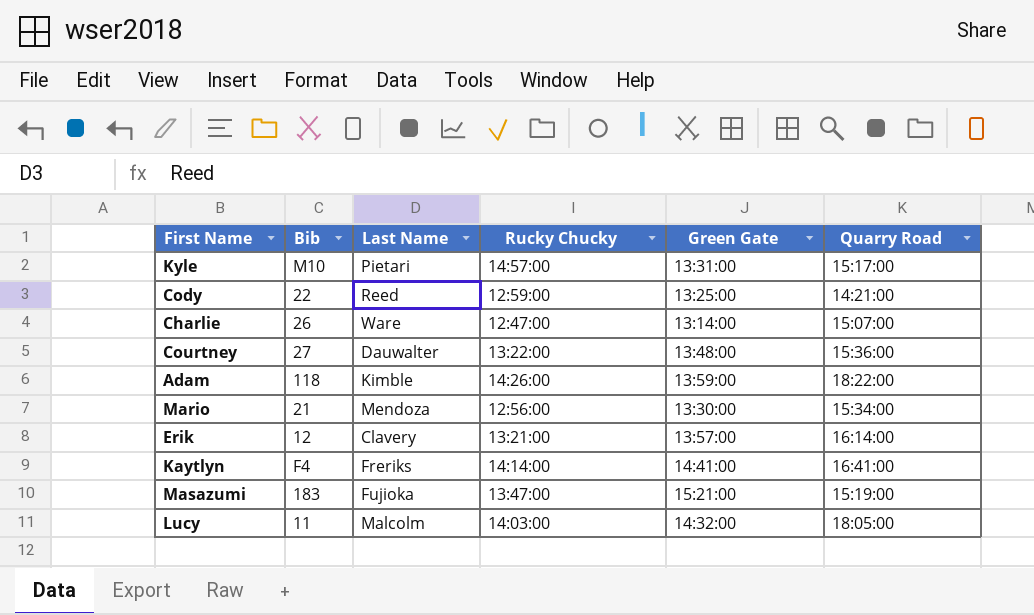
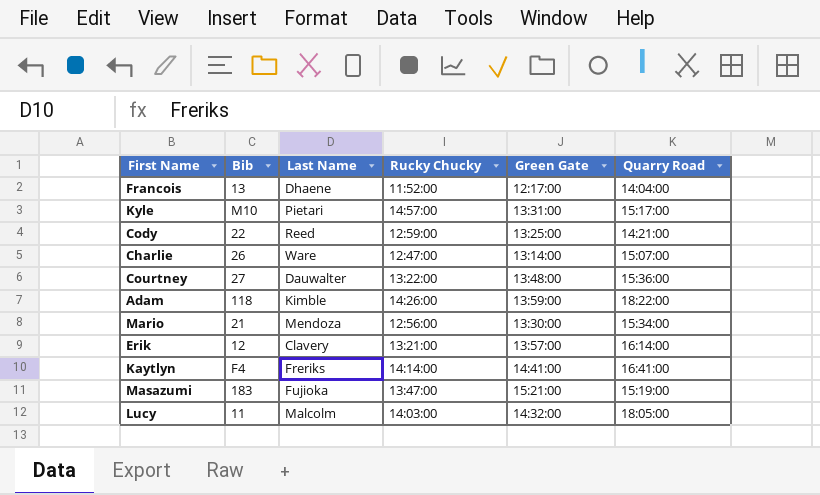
row Francois: none -> 13 | Dhaene | 11:52:00 | 12:17:00 | 14:04:00

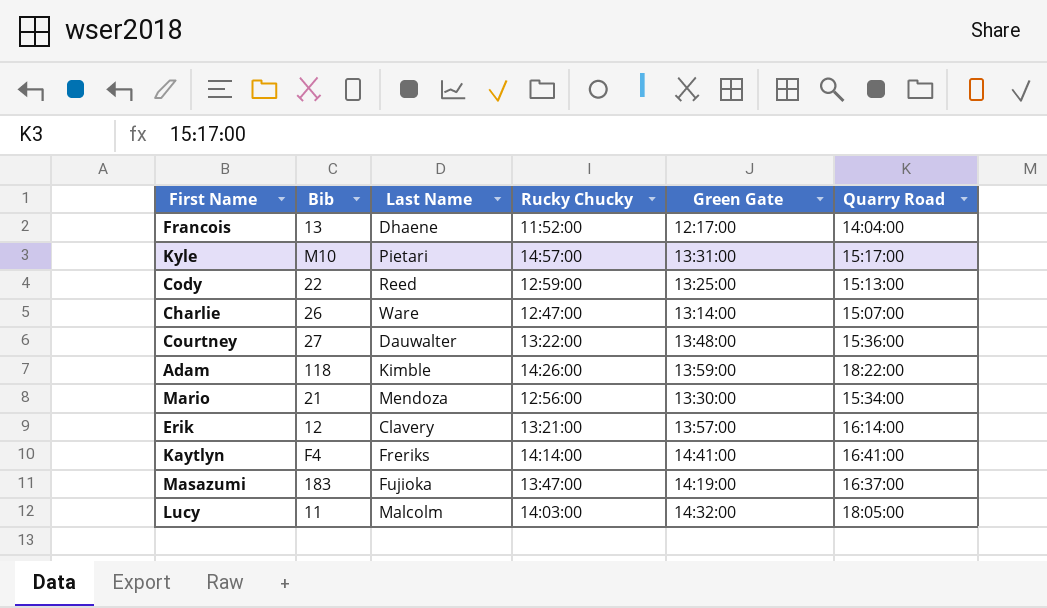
Cody | Quarry Road: 14:21:00 -> 15:13:00
Masazumi | Green Gate: 15:21:00 -> 14:19:00
Masazumi | Quarry Road: 15:19:00 -> 16:37:00

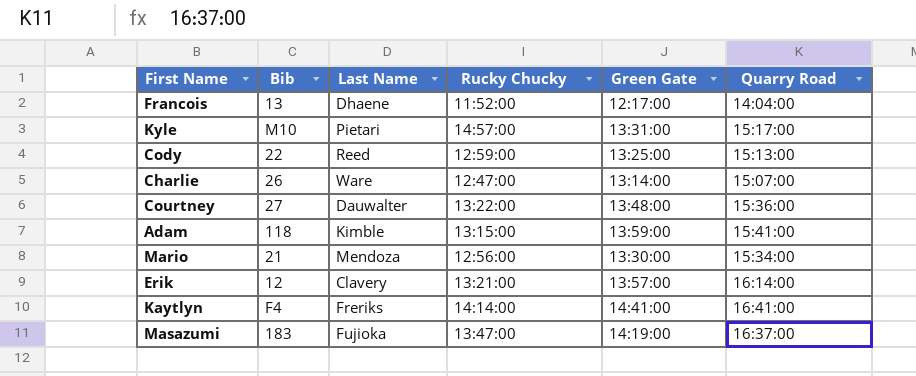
row Lucy: 11 | Malcolm | 14:03:00 | 14:32:00 | 18:05:00 -> none
Adam | Rucky Chucky: 14:26:00 -> 13:15:00
Adam | Quarry Road: 18:22:00 -> 15:41:00

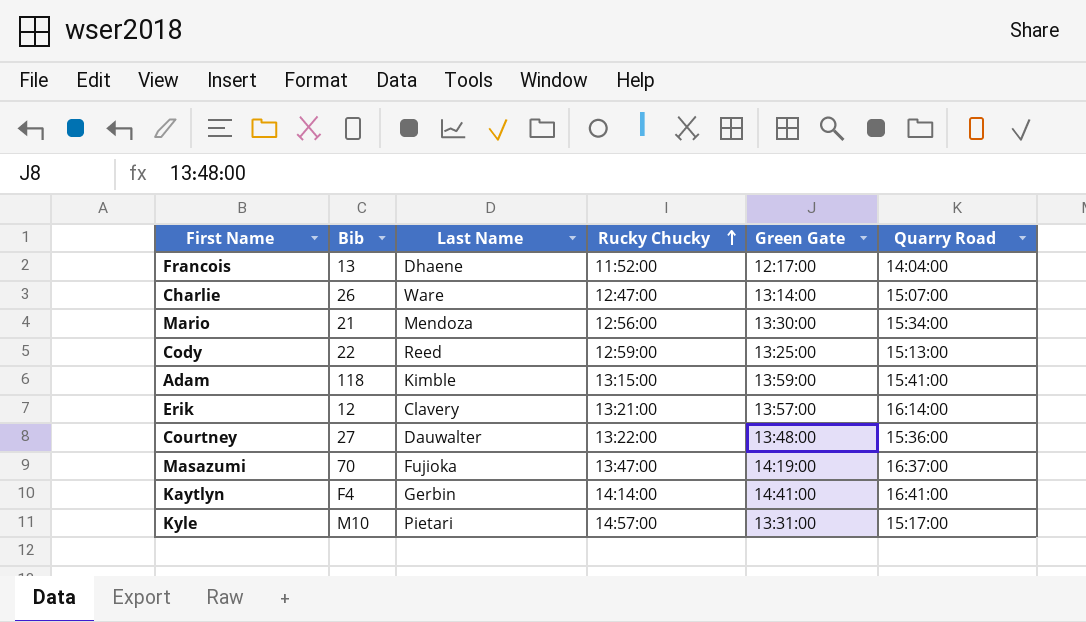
row order: none -> Rucky Chucky ascending
Masazumi | Bib: 183 -> 70
Kaytlyn | Last Name: Freriks -> Gerbin

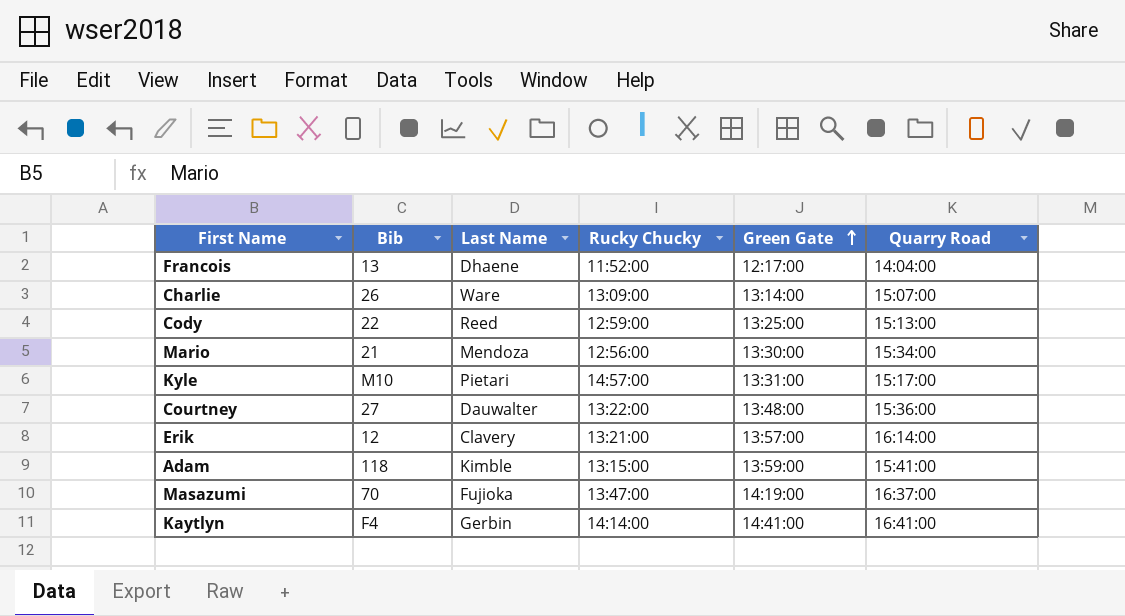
row order: Rucky Chucky ascending -> Green Gate ascending
Charlie | Rucky Chucky: 12:47:00 -> 13:09:00

